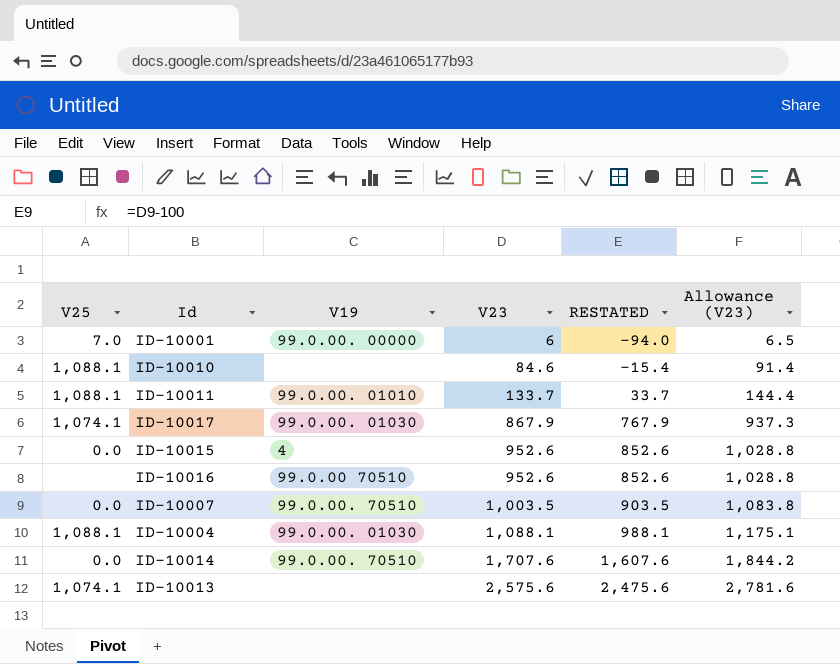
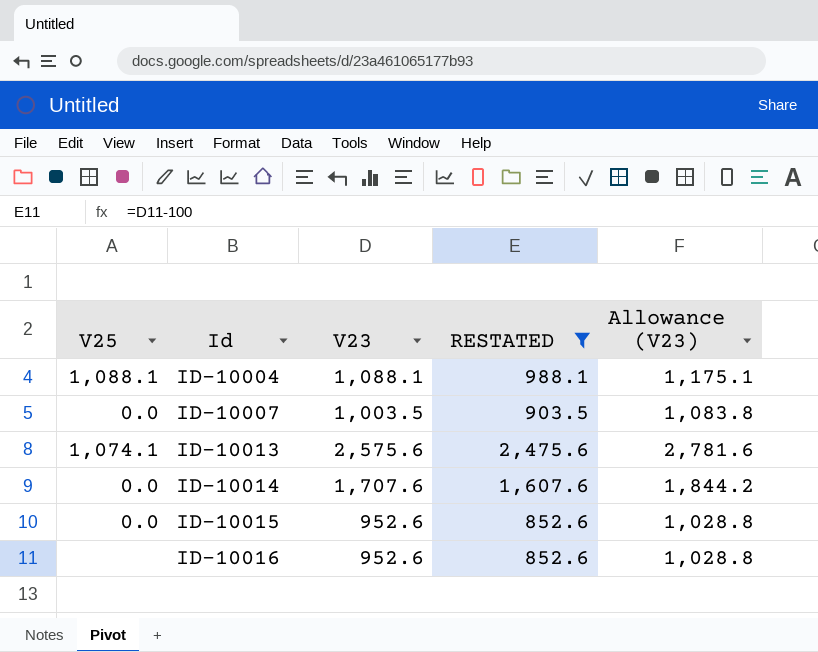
filter: none -> RESTATED >= 852.6
row order: V23 ascending -> Id ascending
column V19 | position: 3 -> none

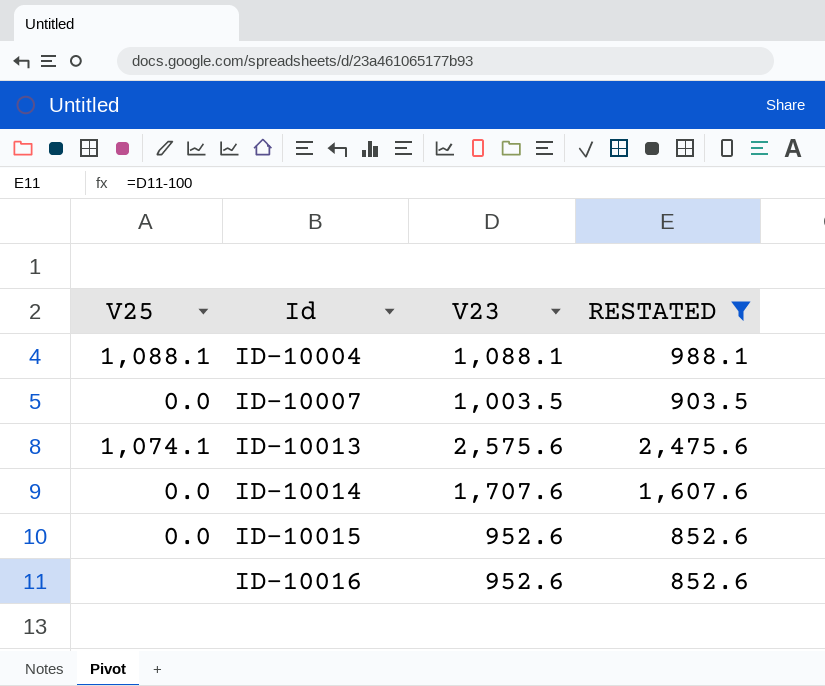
column Allowance (V23) | formula: [V23] * 1.08 -> none

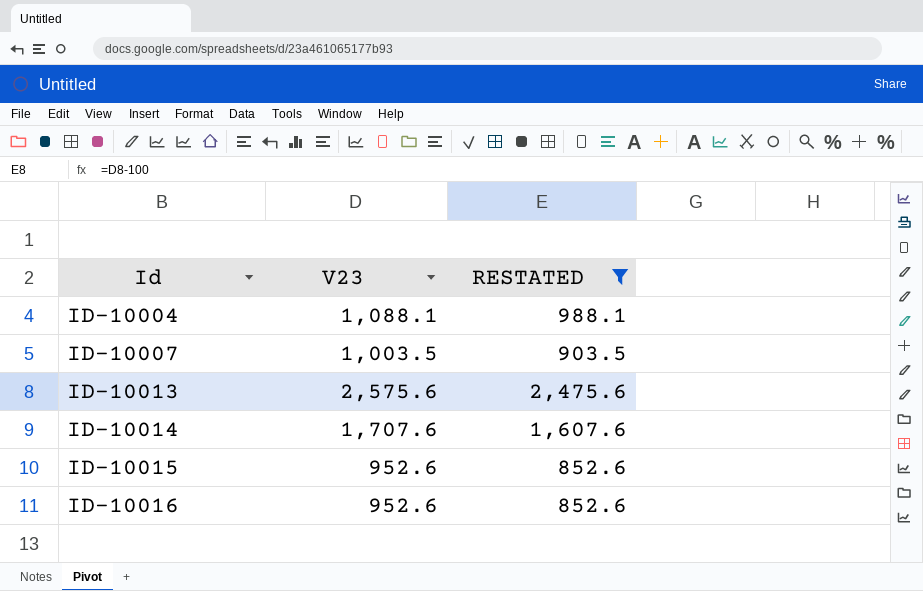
column V25 | position: 1 -> none

